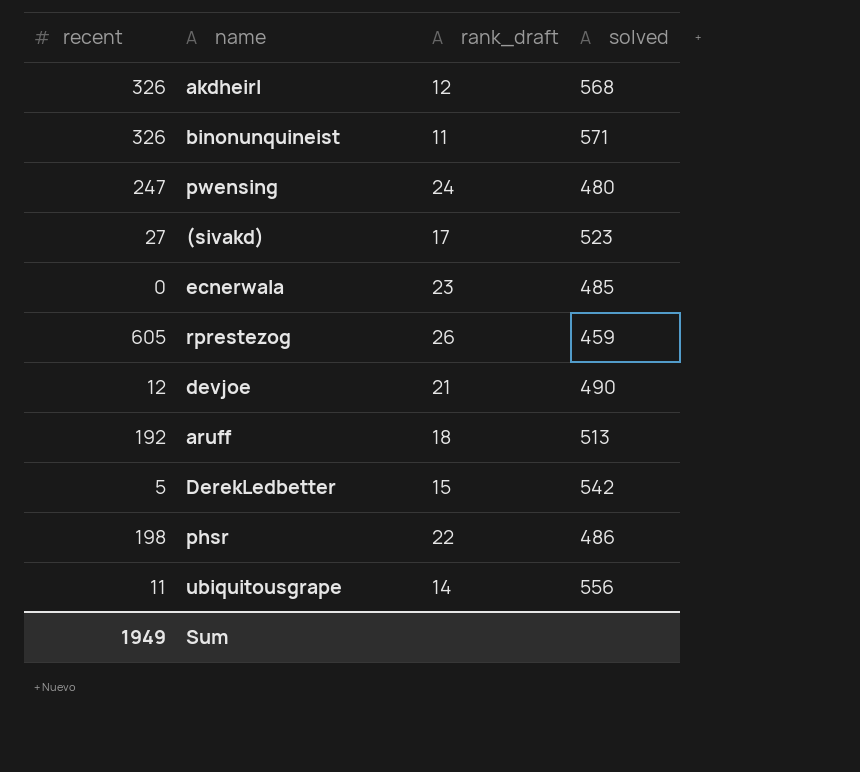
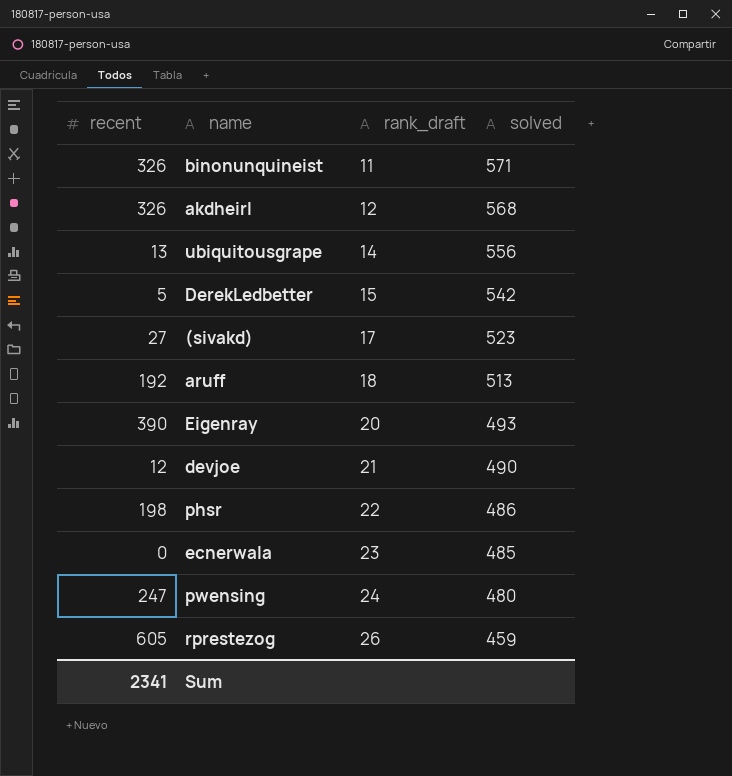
row order: none -> rank_draft ascending
ubiquitousgrape | recent: 11 -> 13
row Eigenray: none -> 390 | 20 | 493
Sum | recent: 1949 -> 2341

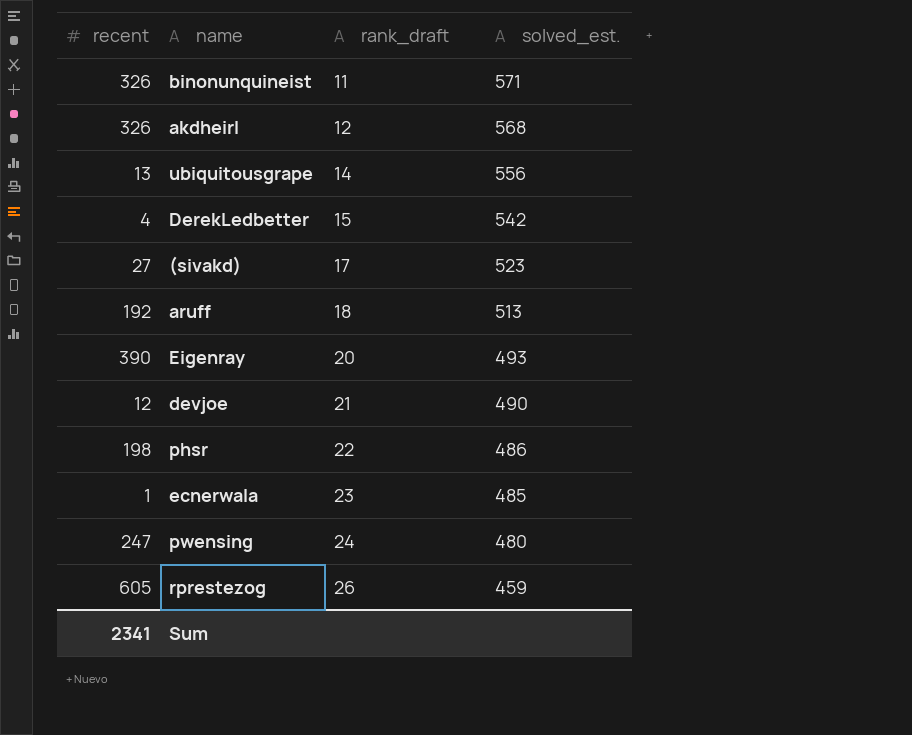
column name: solved -> solved_est.
DerekLedbetter | recent: 5 -> 4
ecnerwala | recent: 0 -> 1

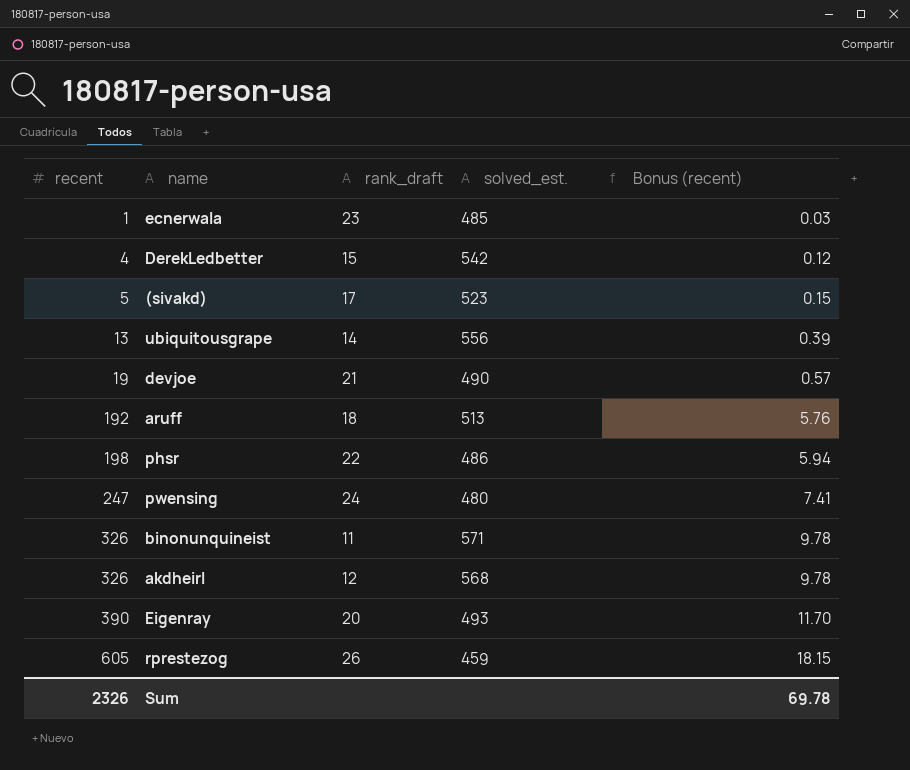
row order: rank_draft ascending -> recent ascending
column Bonus (recent) | formula: none -> [recent] * 0.03
(sivakd) | recent: 27 -> 5
devjoe | recent: 12 -> 19
Sum | recent: 2341 -> 2326

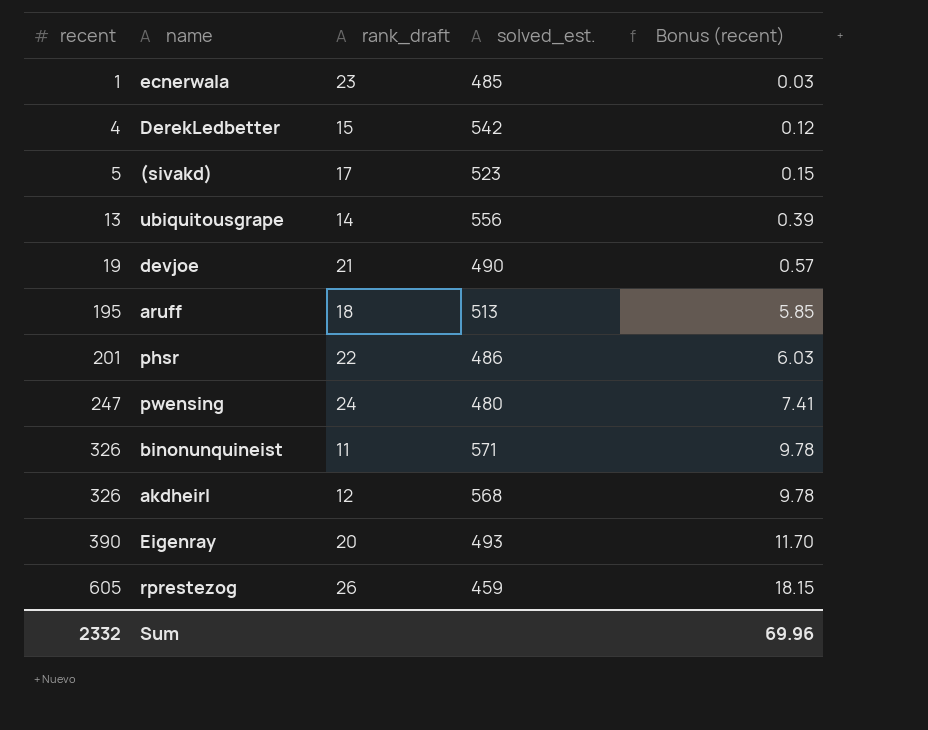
aruff | recent: 192 -> 195
aruff | Bonus (recent): 5.76 -> 5.85
phsr | recent: 198 -> 201
phsr | Bonus (recent): 5.94 -> 6.03
Sum | recent: 2326 -> 2332
Sum | Bonus (recent): 69.78 -> 69.96

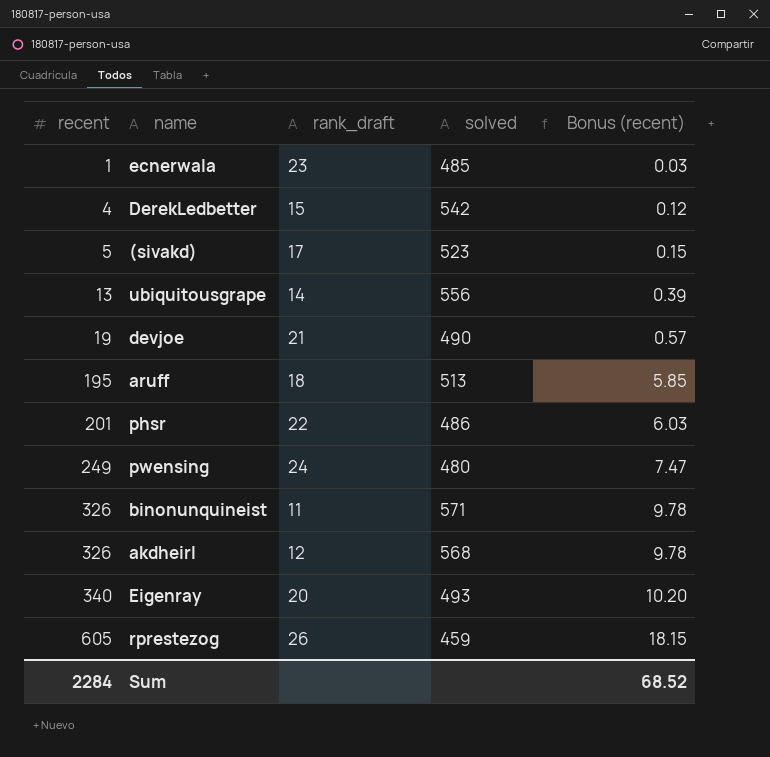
column name: solved_est. -> solved
pwensing | recent: 247 -> 249
pwensing | Bonus (recent): 7.41 -> 7.47
Eigenray | recent: 390 -> 340
Eigenray | Bonus (recent): 11.70 -> 10.20
Sum | recent: 2332 -> 2284
Sum | Bonus (recent): 69.96 -> 68.52

